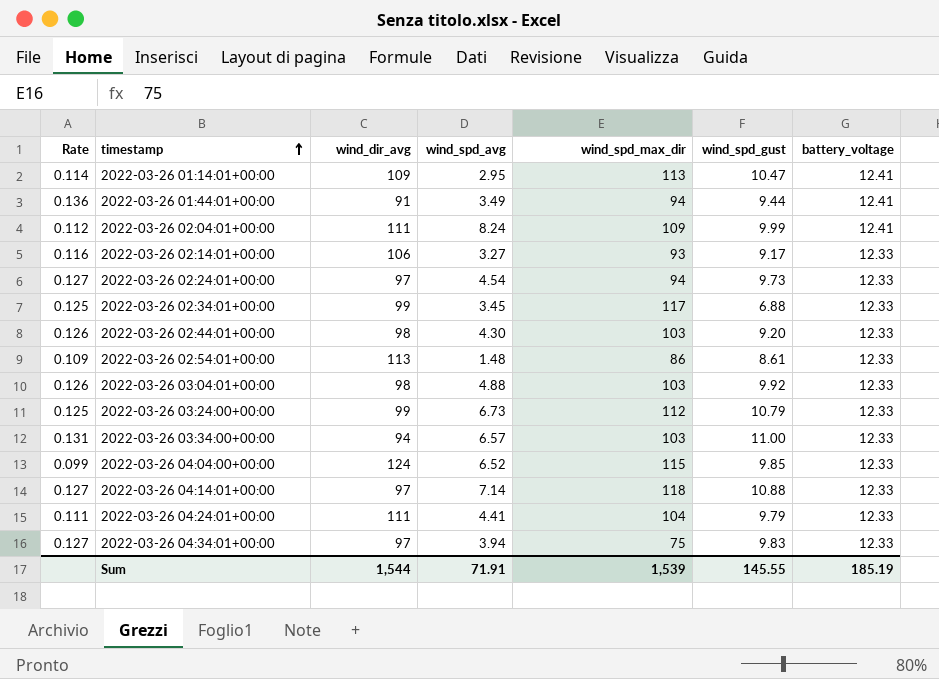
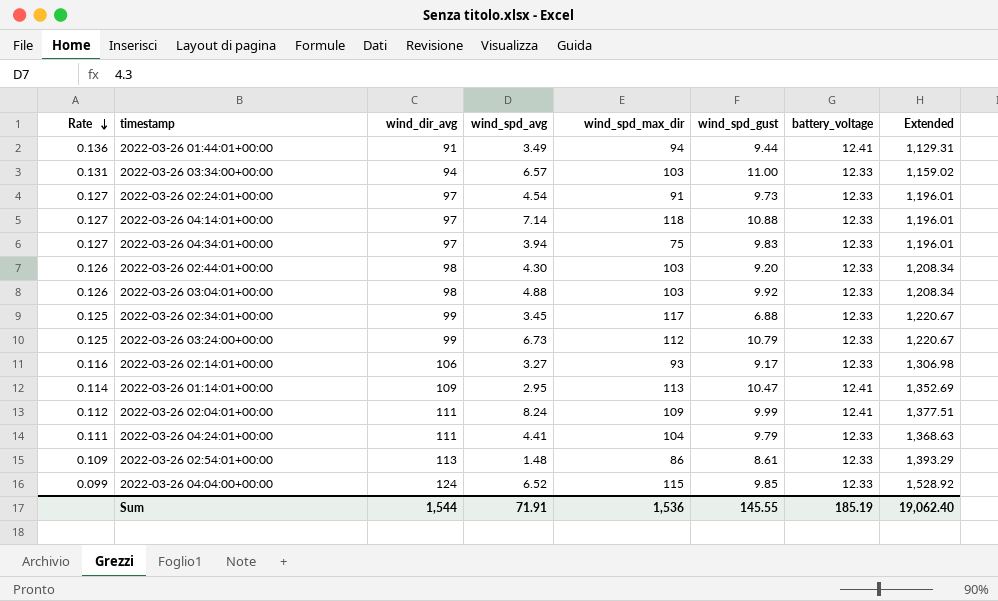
row order: timestamp ascending -> Rate descending
column Extended | formula: none -> [wind_dir_avg] * [battery_voltage]
2022-03-26 02:24:01+00:00 | wind_spd_max_dir: 94 -> 91
Sum | wind_spd_max_dir: 1,539 -> 1,536

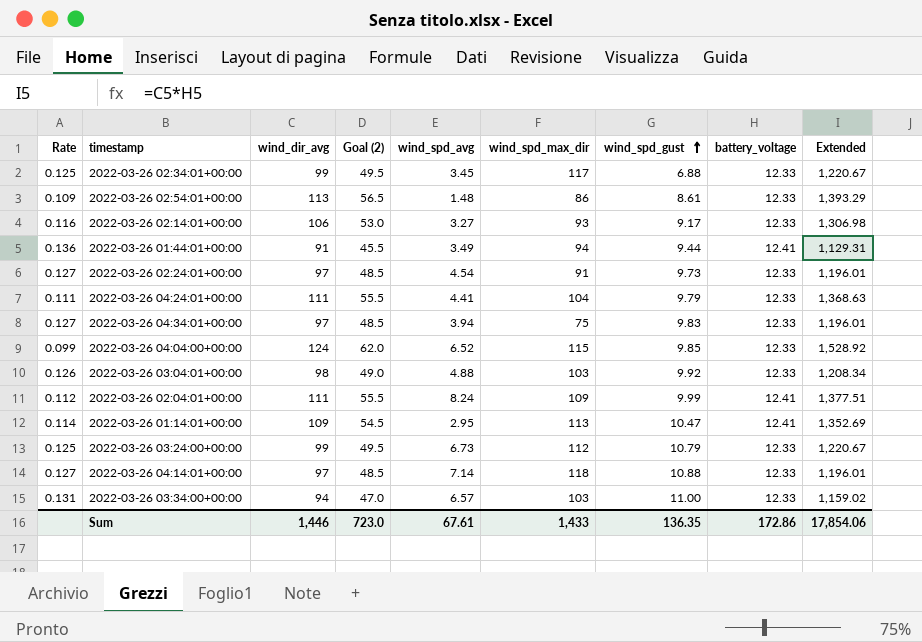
row order: Rate descending -> wind_spd_gust ascending
column Goal (2) | formula: none -> [wind_dir_avg] * 0.5
row 2022-03-26 02:44:01+00:00: 0.126 | 98 | 4.30 | 103 | 9.20 | 12.33 | 1,208.34 -> none
Sum | wind_dir_avg: 1,544 -> 1,446
Sum | wind_spd_avg: 71.91 -> 67.61
Sum | wind_spd_max_dir: 1,536 -> 1,433
Sum | wind_spd_gust: 145.55 -> 136.35
Sum | battery_voltage: 185.19 -> 172.86
Sum | Extended: 19,062.40 -> 17,854.06

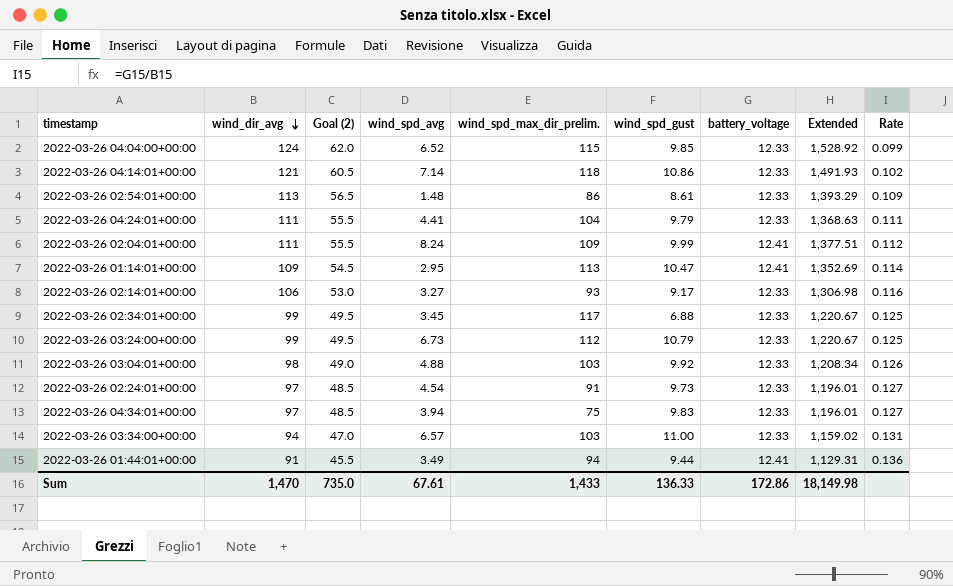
row order: wind_spd_gust ascending -> wind_dir_avg descending
column name: wind_spd_max_dir -> wind_spd_max_dir_prelim.
column Rate | position: 1 -> 9
2022-03-26 04:14:01+00:00 | wind_dir_avg: 97 -> 121
2022-03-26 04:14:01+00:00 | Goal (2): 48.5 -> 60.5
2022-03-26 04:14:01+00:00 | wind_spd_gust: 10.88 -> 10.86
2022-03-26 04:14:01+00:00 | Extended: 1,196.01 -> 1,491.93
2022-03-26 04:14:01+00:00 | Rate: 0.127 -> 0.102
Sum | wind_dir_avg: 1,446 -> 1,470
Sum | Goal (2): 723.0 -> 735.0
Sum | wind_spd_gust: 136.35 -> 136.33
Sum | Extended: 17,854.06 -> 18,149.98

